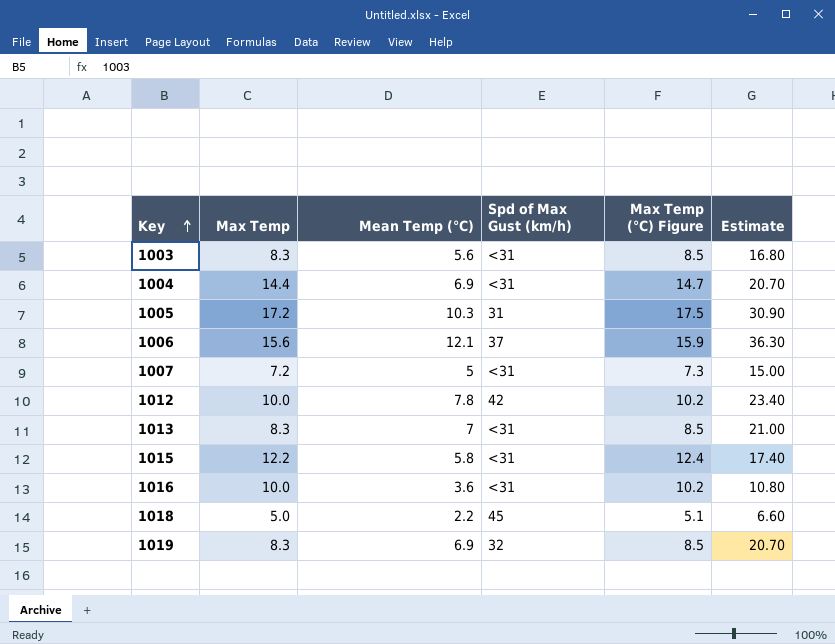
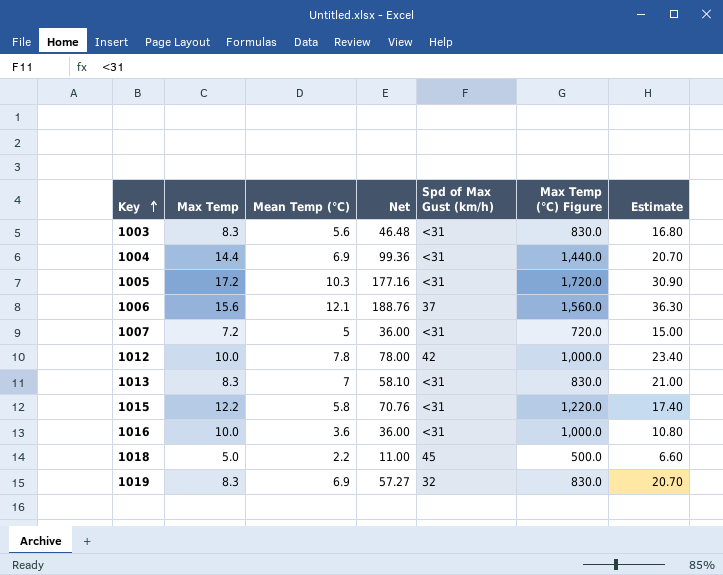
column Net | formula: none -> [Max Temp] * [Mean Temp (°C)]
column Max Temp (°C) Figure | formula: [Max Temp] * 1.02 -> [Max Temp] * 100
1005 | Spd of Max Gust (km/h): 31 -> <31

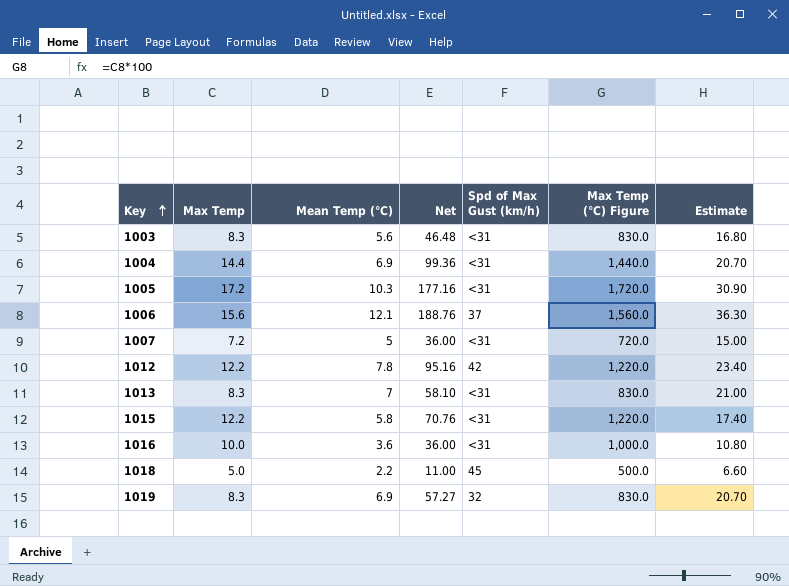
1012 | Max Temp: 10.0 -> 12.2
1012 | Net: 78.00 -> 95.16
1012 | Max Temp (°C) Figure: 1,000.0 -> 1,220.0

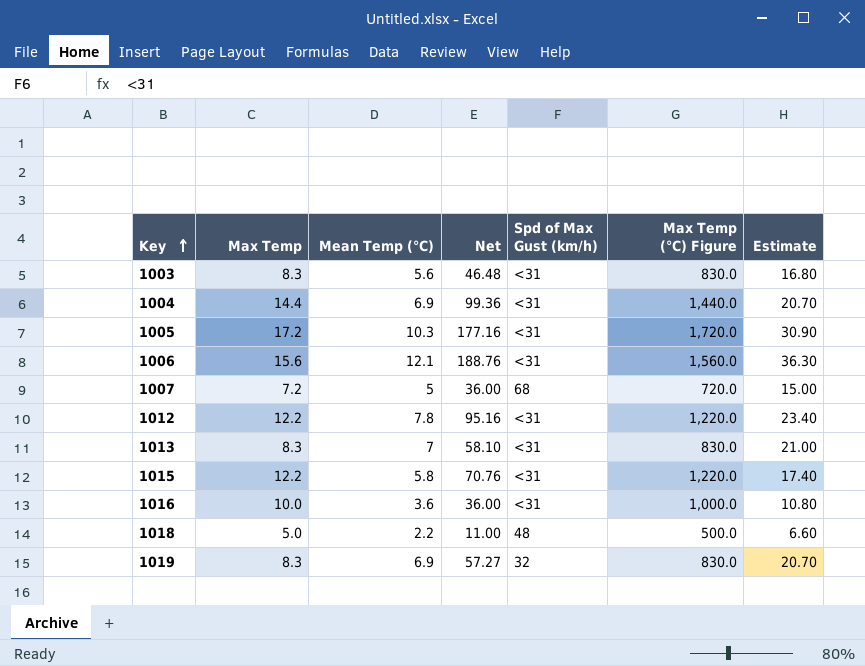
1006 | Spd of Max Gust (km/h): 37 -> <31
1007 | Spd of Max Gust (km/h): <31 -> 68
1012 | Spd of Max Gust (km/h): 42 -> <31
1018 | Spd of Max Gust (km/h): 45 -> 48

